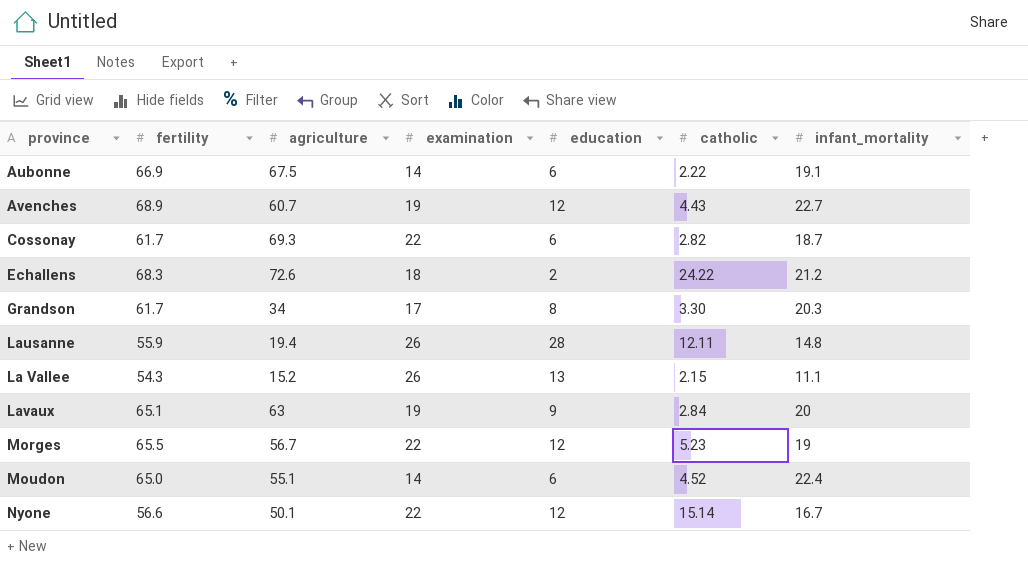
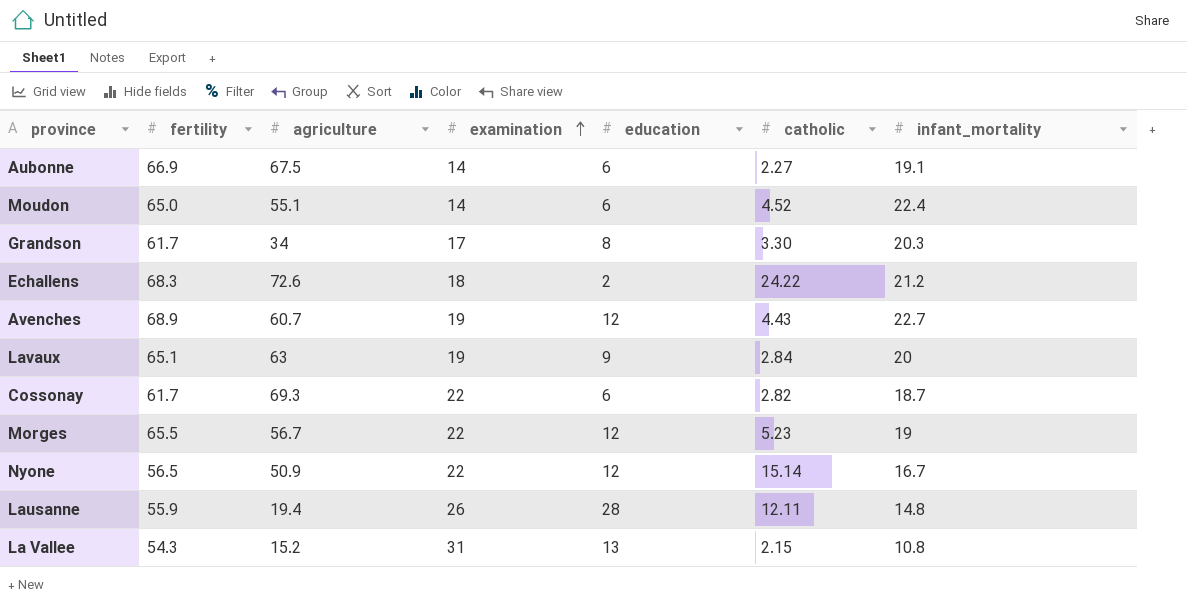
row order: none -> examination ascending
Aubonne | catholic: 2.22 -> 2.27
Nyone | fertility: 56.6 -> 56.5
Nyone | agriculture: 50.1 -> 50.9
La Vallee | examination: 26 -> 31
La Vallee | infant_mortality: 11.1 -> 10.8

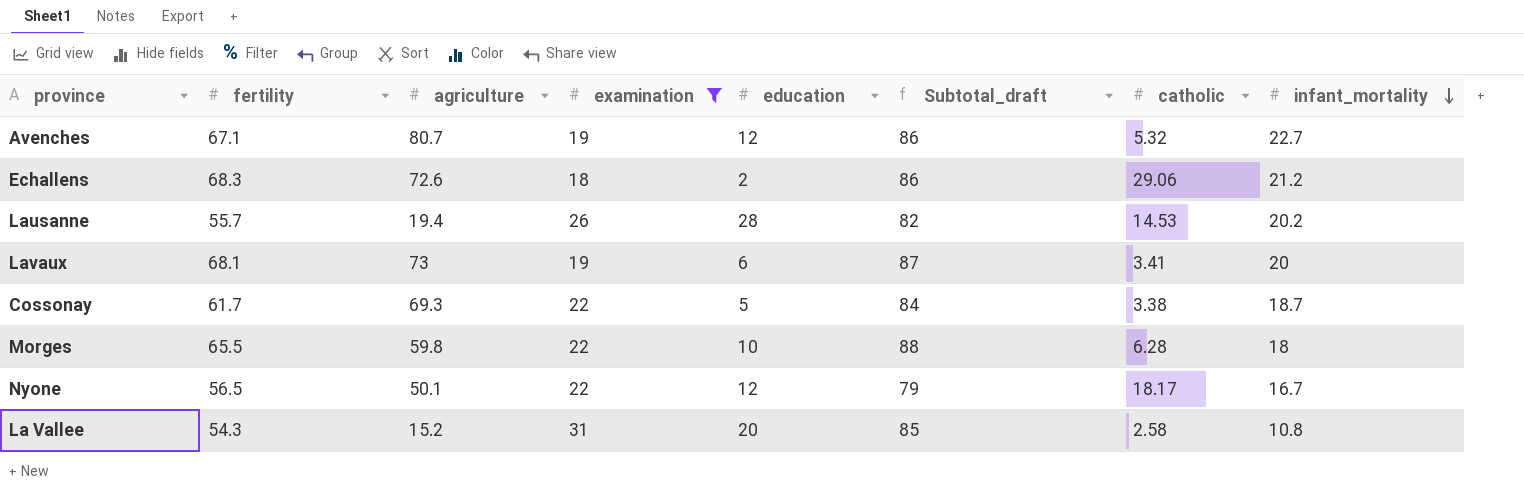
filter: none -> examination >= 18
row order: examination ascending -> infant_mortality descending
column Subtotal_draft | formula: none -> [fertility] + [examination]
Avenches | fertility: 68.9 -> 67.1
Avenches | agriculture: 60.7 -> 80.7
Avenches | catholic: 4.43 -> 5.32
Echallens | catholic: 24.22 -> 29.06
Lausanne | fertility: 55.9 -> 55.7
Lausanne | catholic: 12.11 -> 14.53
Lausanne | infant_mortality: 14.8 -> 20.2
Lavaux | fertility: 65.1 -> 68.1
Lavaux | agriculture: 63 -> 73
Lavaux | education: 9 -> 6
Lavaux | catholic: 2.84 -> 3.41
Cossonay | education: 6 -> 5
Cossonay | catholic: 2.82 -> 3.38
Morges | agriculture: 56.7 -> 59.8
Morges | education: 12 -> 10
Morges | catholic: 5.23 -> 6.28
Morges | infant_mortality: 19 -> 18
Nyone | agriculture: 50.9 -> 50.1
Nyone | catholic: 15.14 -> 18.17
La Vallee | education: 13 -> 20
La Vallee | catholic: 2.15 -> 2.58

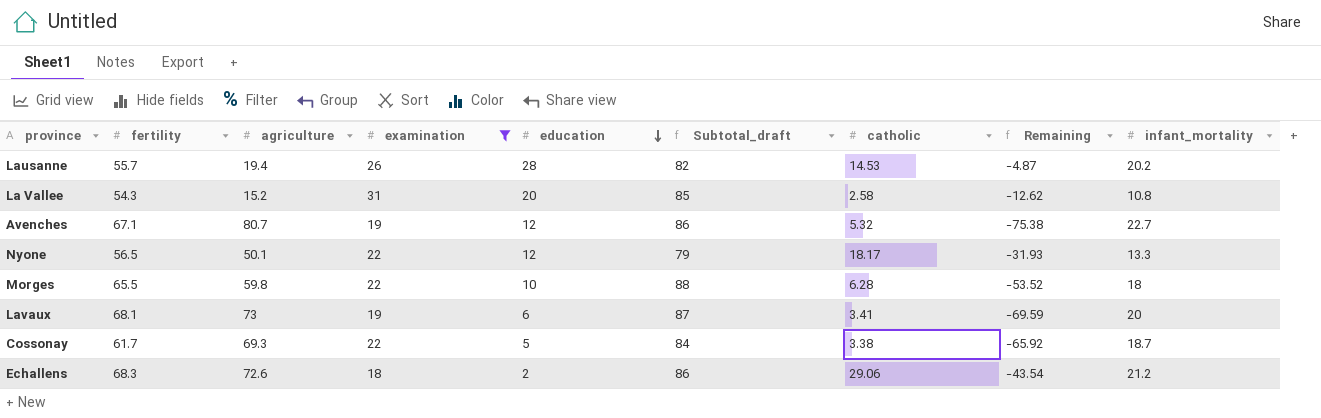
row order: infant_mortality descending -> education descending
column Remaining | formula: none -> [catholic] - [agriculture]
Nyone | infant_mortality: 16.7 -> 13.3

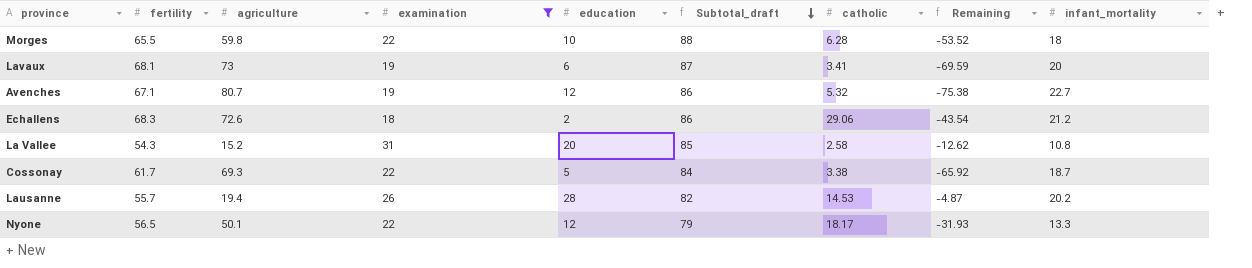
row order: education descending -> Subtotal_draft descending

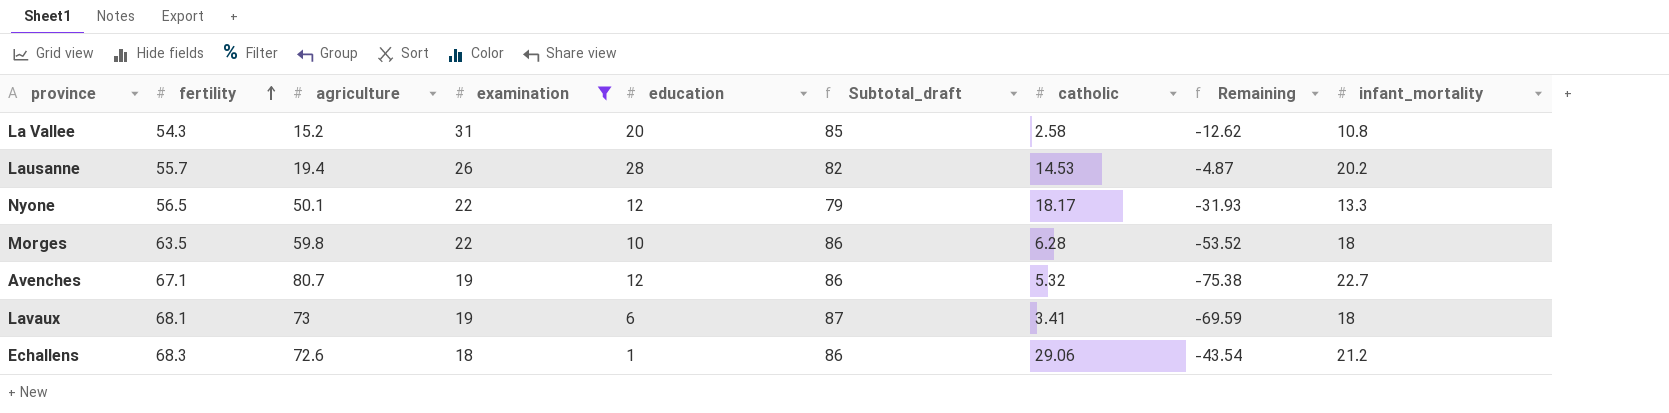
row order: Subtotal_draft descending -> fertility ascending
row Cossonay: 61.7 | 69.3 | 22 | 5 | 84 | 3.38 | -65.92 | 18.7 -> none
Morges | fertility: 65.5 -> 63.5
Morges | Subtotal_draft: 88 -> 86
Lavaux | infant_mortality: 20 -> 18
Echallens | education: 2 -> 1

